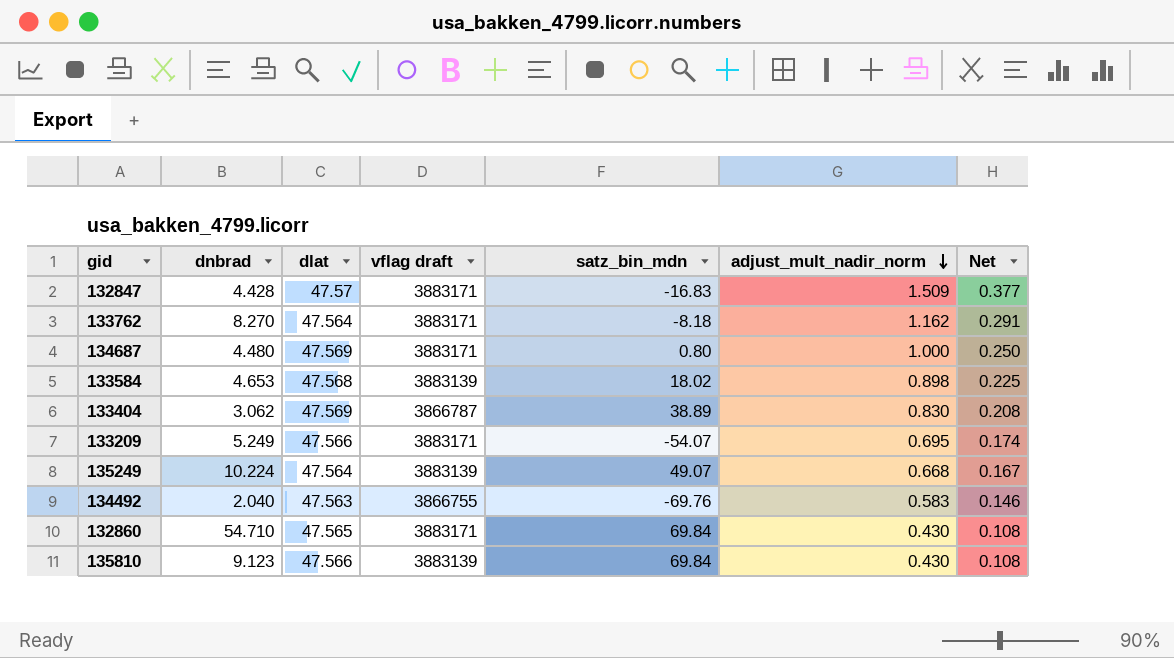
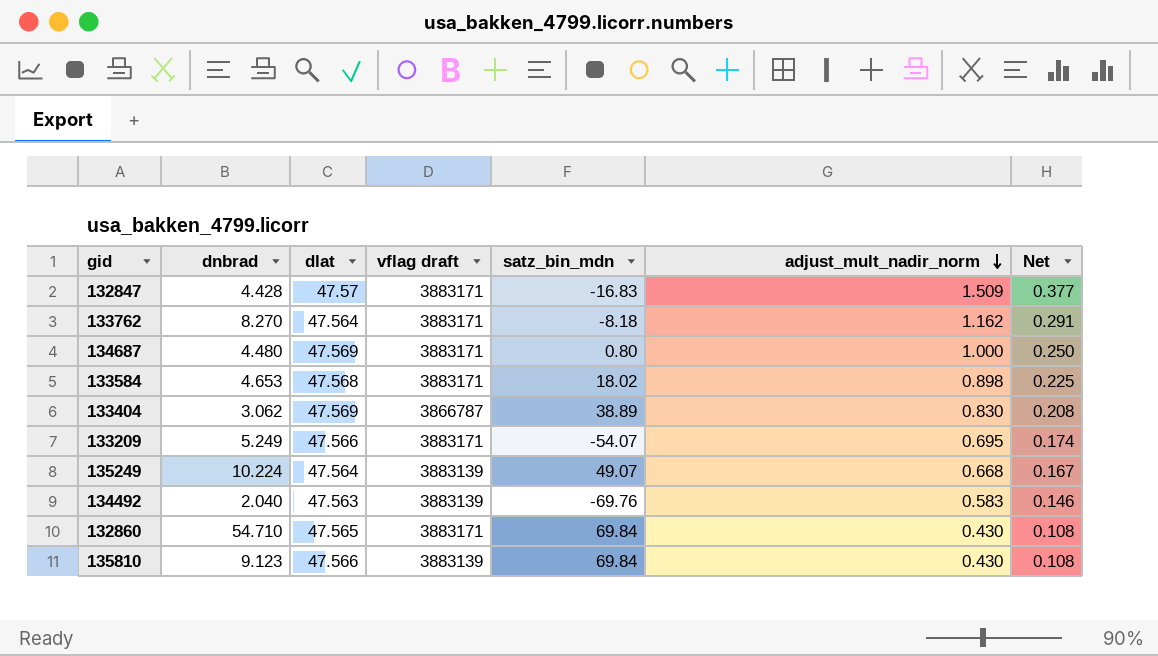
133584 | vflag draft: 3883139 -> 3883171
134492 | vflag draft: 3866755 -> 3883139

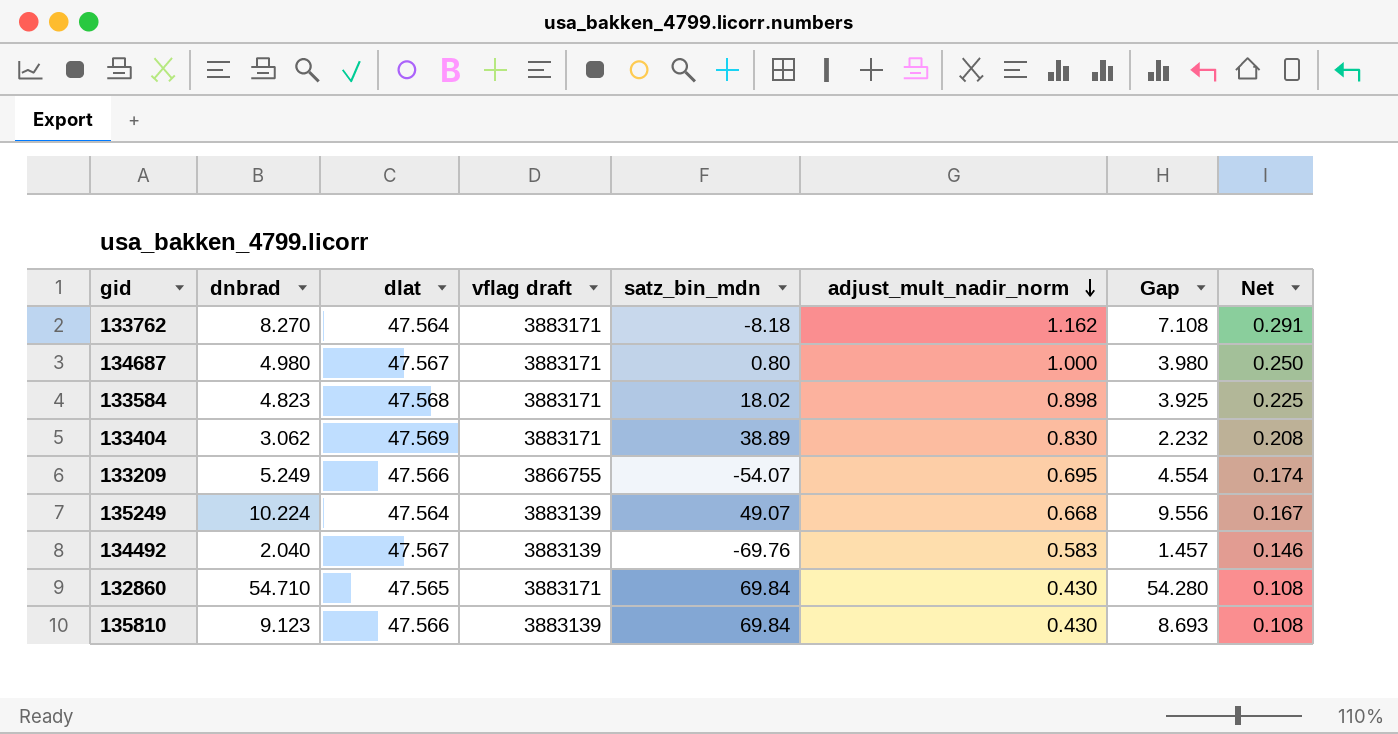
column Gap | formula: none -> [dnbrad] - [adjust_mult_nadir_norm]
row 132847: 4.428 | 47.57 | 3883171 | -16.83 | 1.509 | 0.377 -> none
134687 | dnbrad: 4.480 -> 4.980
134687 | dlat: 47.569 -> 47.567
133584 | dnbrad: 4.653 -> 4.823
133404 | vflag draft: 3866787 -> 3883171
133209 | vflag draft: 3883171 -> 3866755
134492 | dlat: 47.563 -> 47.567

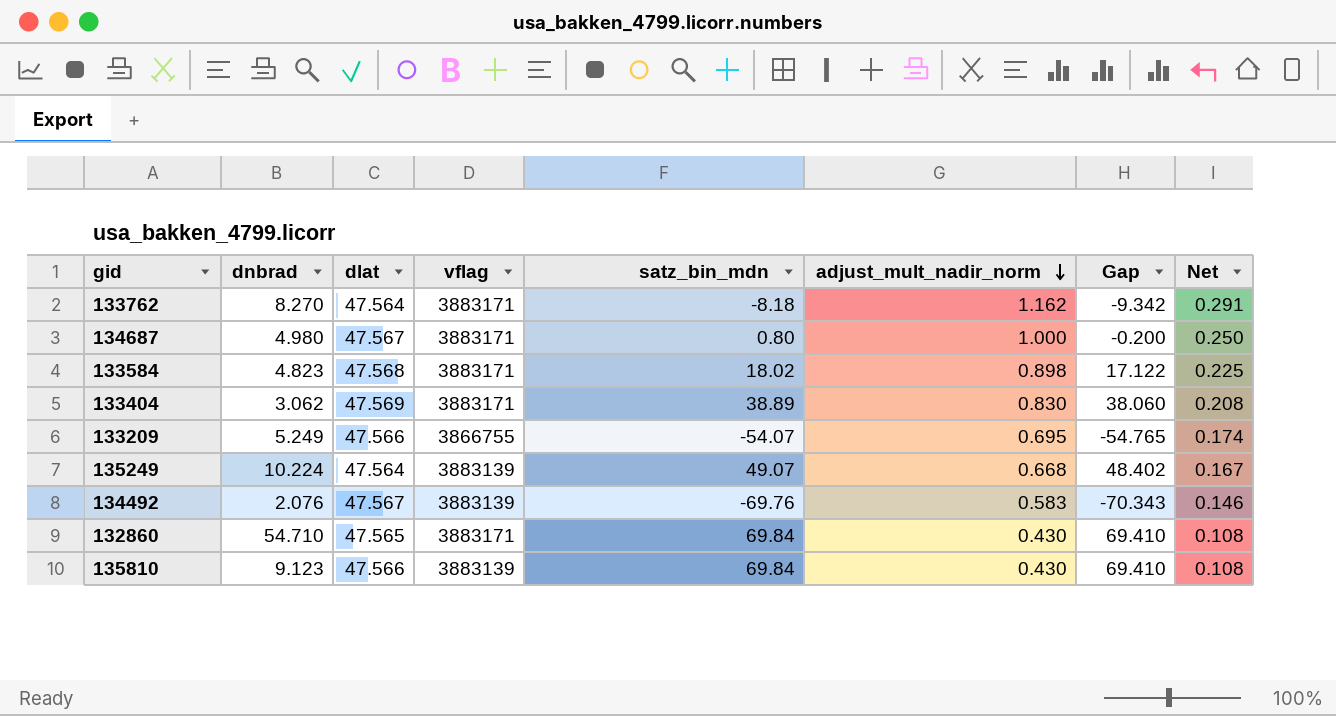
column name: vflag draft -> vflag
column Gap | formula: [dnbrad] - [adjust_mult_nadir_norm] -> [satz_bin_mdn] - [adjust_mult_nadir_norm]
134492 | dnbrad: 2.040 -> 2.076

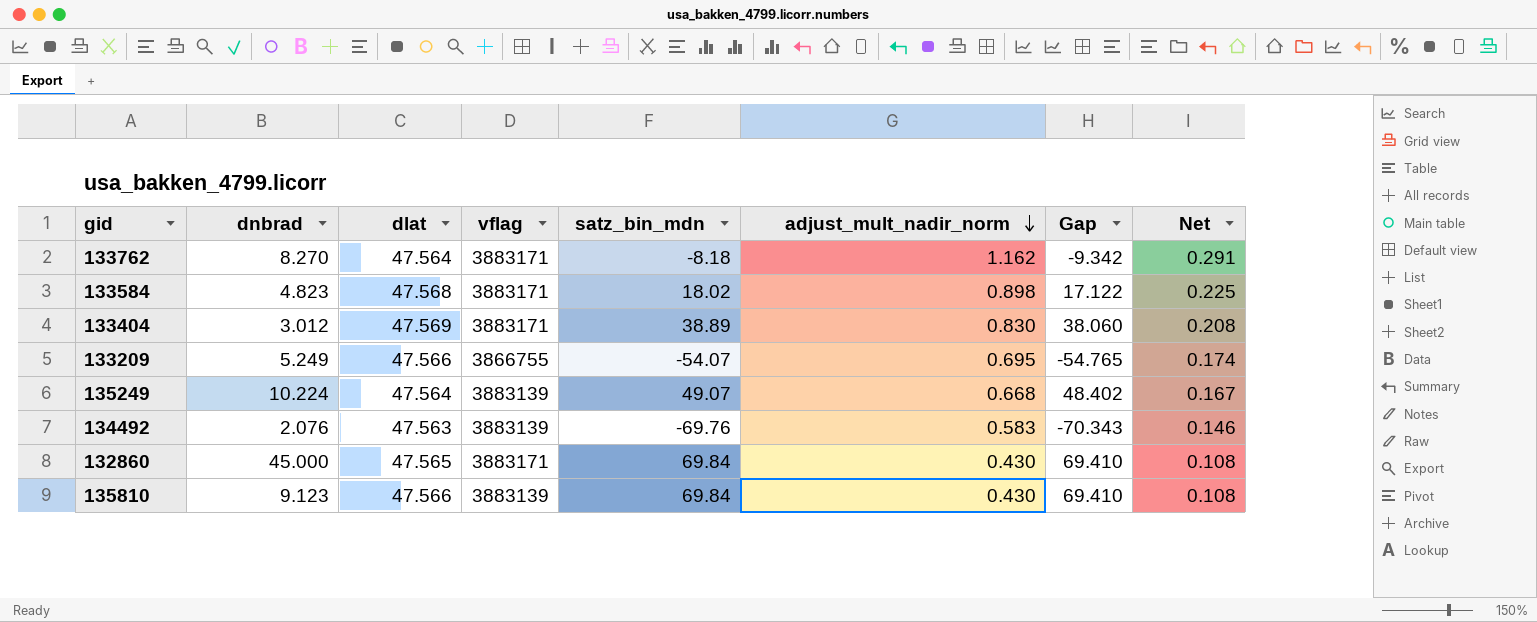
row 134687: 4.980 | 47.567 | 3883171 | 0.80 | 1.000 | -0.200 | 0.250 -> none
133404 | dnbrad: 3.062 -> 3.012
134492 | dlat: 47.567 -> 47.563
132860 | dnbrad: 54.710 -> 45.000

